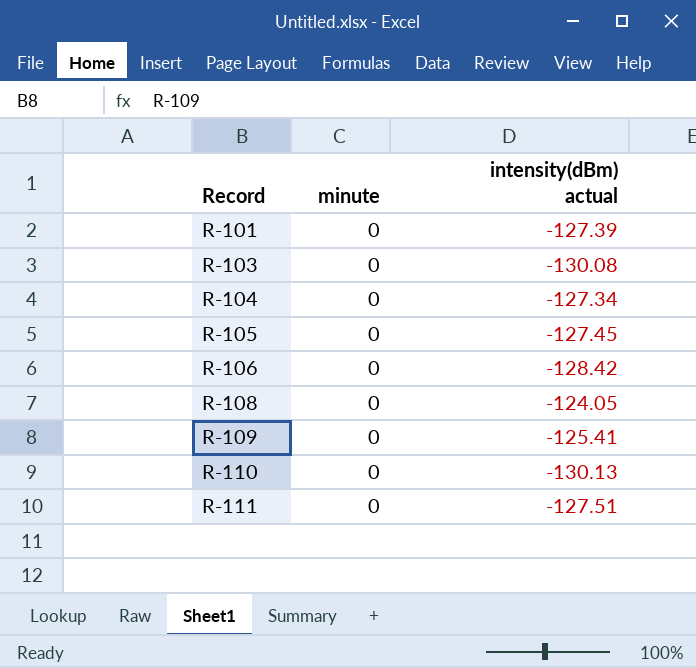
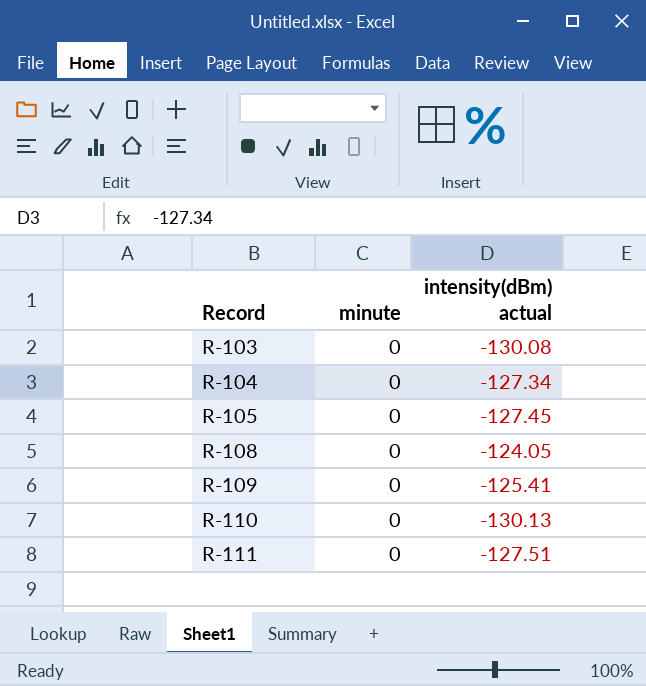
row R-101: 0 | -127.39 -> none
row R-106: 0 | -128.42 -> none

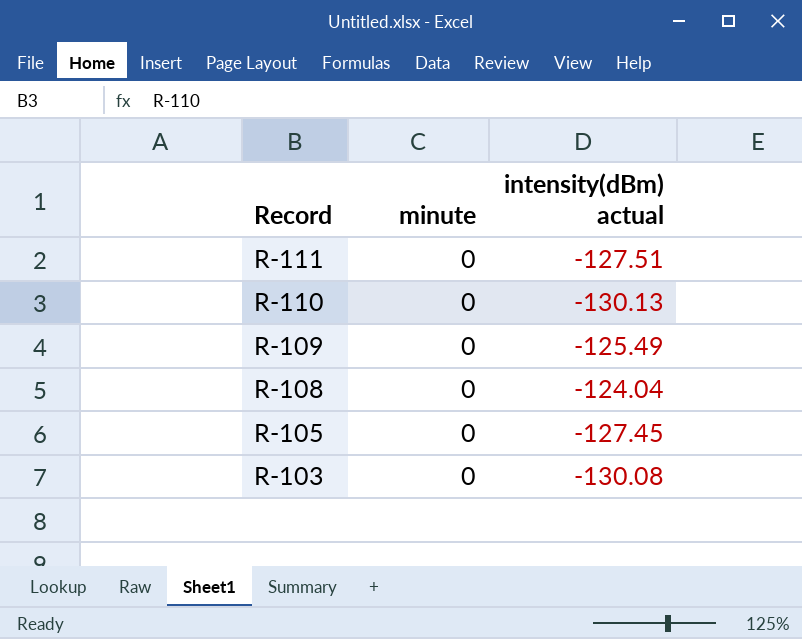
row order: Record ascending -> Record descending
row R-104: 0 | -127.34 -> none
R-109 | intensity(dBm) actual: -125.41 -> -125.49
R-108 | intensity(dBm) actual: -124.05 -> -124.04

